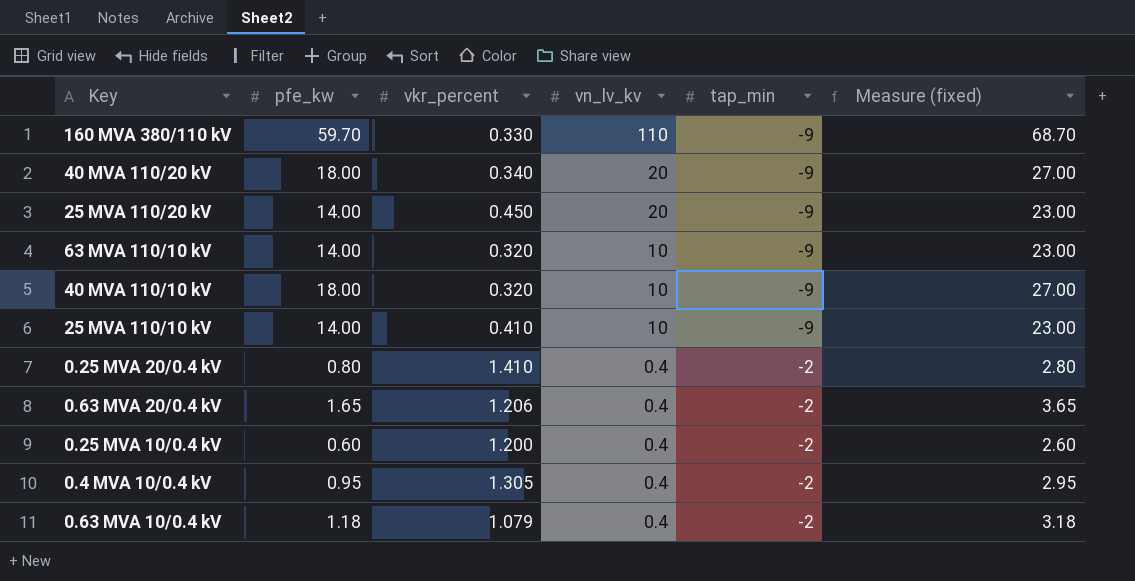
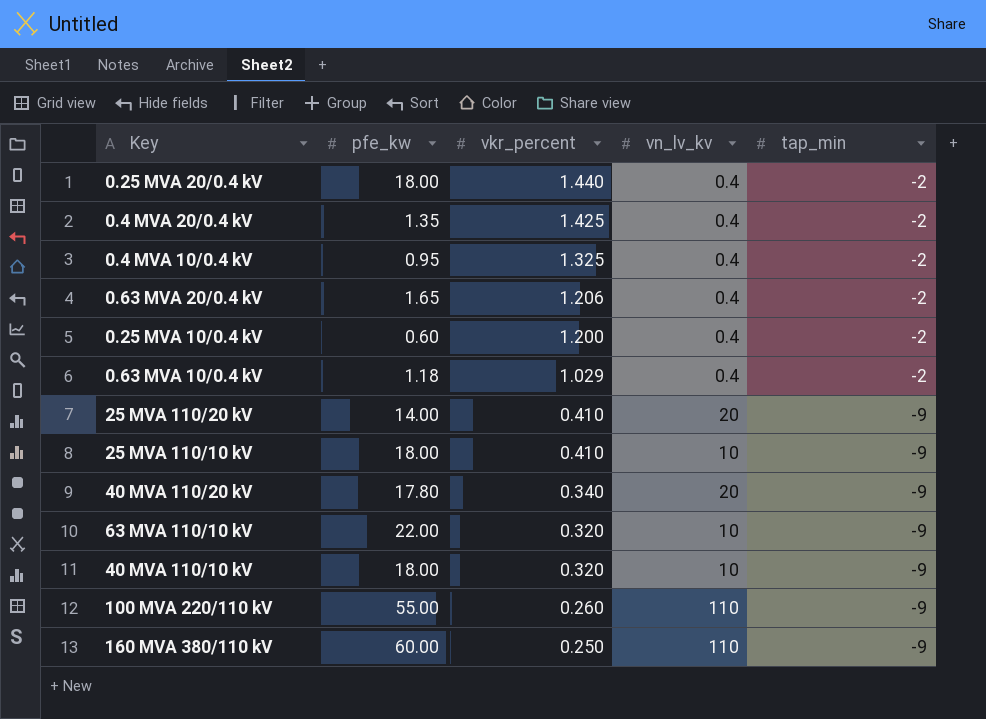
row order: vn_lv_kv descending -> vkr_percent descending
column Measure (fixed) | formula: [pfe_kw] - [tap_min] -> none
0.25 MVA 20/0.4 kV | pfe_kw: 0.80 -> 18.00
0.25 MVA 20/0.4 kV | vkr_percent: 1.410 -> 1.440
row 0.4 MVA 20/0.4 kV: none -> 1.35 | 1.425 | 0.4 | -2
0.4 MVA 10/0.4 kV | vkr_percent: 1.305 -> 1.325
0.63 MVA 10/0.4 kV | vkr_percent: 1.079 -> 1.029
25 MVA 110/20 kV | vkr_percent: 0.450 -> 0.410
25 MVA 110/10 kV | pfe_kw: 14.00 -> 18.00
40 MVA 110/20 kV | pfe_kw: 18.00 -> 17.80
63 MVA 110/10 kV | pfe_kw: 14.00 -> 22.00
row 100 MVA 220/110 kV: none -> 55.00 | 0.260 | 110 | -9
160 MVA 380/110 kV | pfe_kw: 59.70 -> 60.00
160 MVA 380/110 kV | vkr_percent: 0.330 -> 0.250

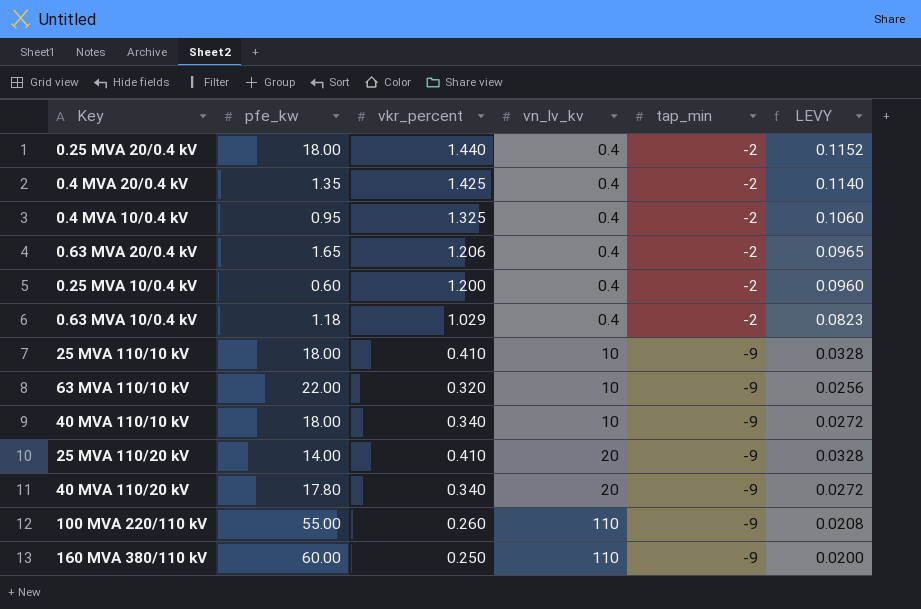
row order: vkr_percent descending -> vn_lv_kv ascending
column LEVY | formula: none -> [vkr_percent] * 0.08
40 MVA 110/10 kV | vkr_percent: 0.320 -> 0.340

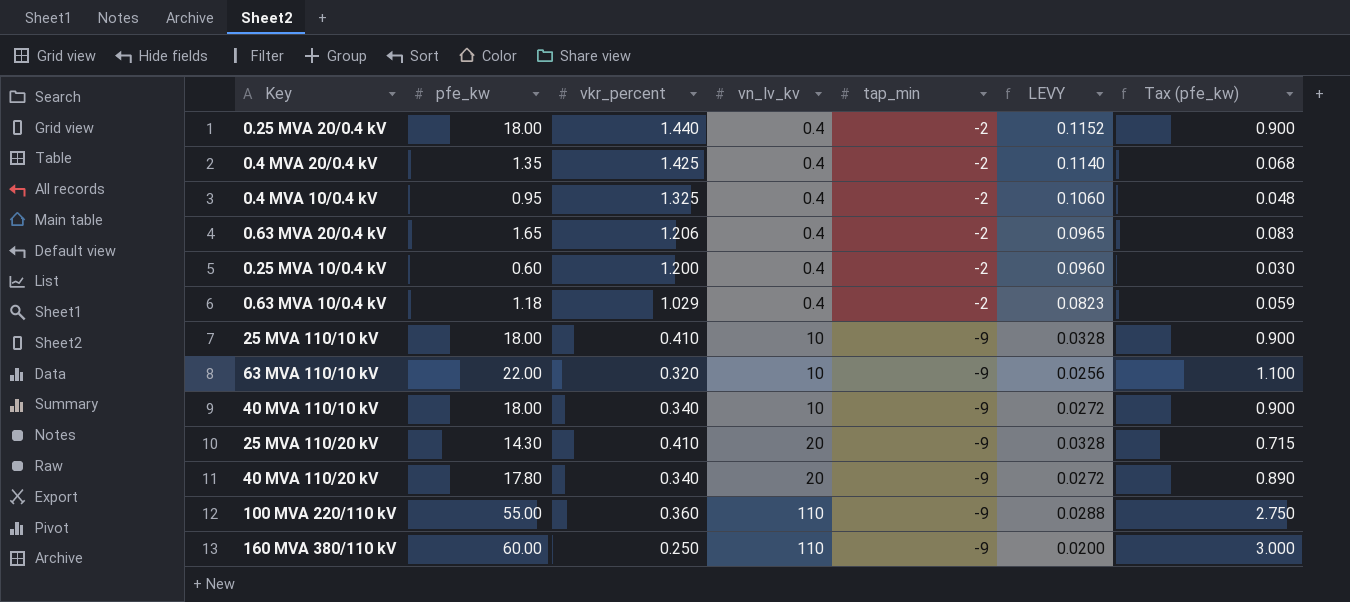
column Tax (pfe_kw) | formula: none -> [pfe_kw] * 0.05
25 MVA 110/20 kV | pfe_kw: 14.00 -> 14.30
100 MVA 220/110 kV | vkr_percent: 0.260 -> 0.360
100 MVA 220/110 kV | LEVY: 0.0208 -> 0.0288

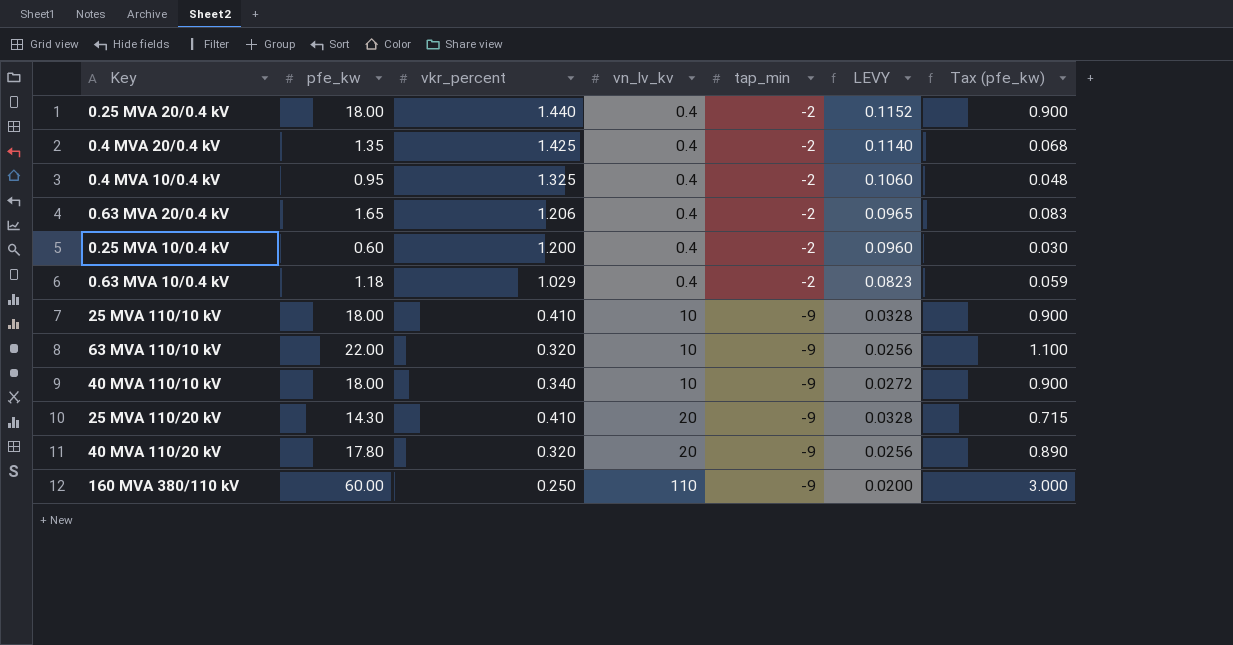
row 100 MVA 220/110 kV: 55.00 | 0.360 | 110 | -9 | 0.0288 | 2.750 -> none
40 MVA 110/20 kV | vkr_percent: 0.340 -> 0.320
40 MVA 110/20 kV | LEVY: 0.0272 -> 0.0256

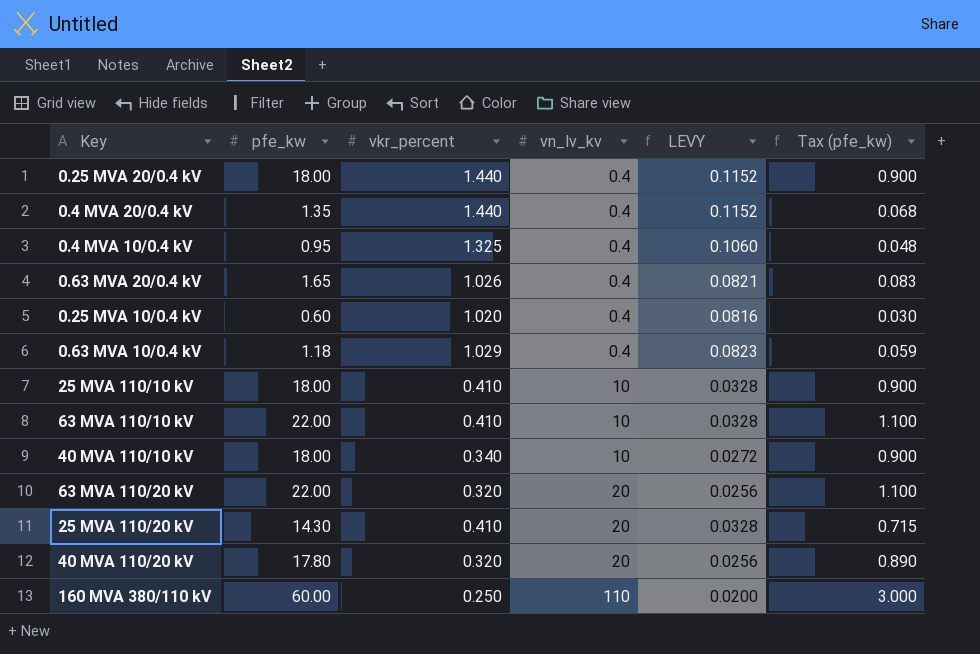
column tap_min | position: 5 -> none
0.4 MVA 20/0.4 kV | vkr_percent: 1.425 -> 1.440
0.4 MVA 20/0.4 kV | LEVY: 0.1140 -> 0.1152
0.63 MVA 20/0.4 kV | vkr_percent: 1.206 -> 1.026
0.63 MVA 20/0.4 kV | LEVY: 0.0965 -> 0.0821
0.25 MVA 10/0.4 kV | vkr_percent: 1.200 -> 1.020
0.25 MVA 10/0.4 kV | LEVY: 0.0960 -> 0.0816
63 MVA 110/10 kV | vkr_percent: 0.320 -> 0.410
63 MVA 110/10 kV | LEVY: 0.0256 -> 0.0328
row 63 MVA 110/20 kV: none -> 22.00 | 0.320 | 20 | 0.0256 | 1.100

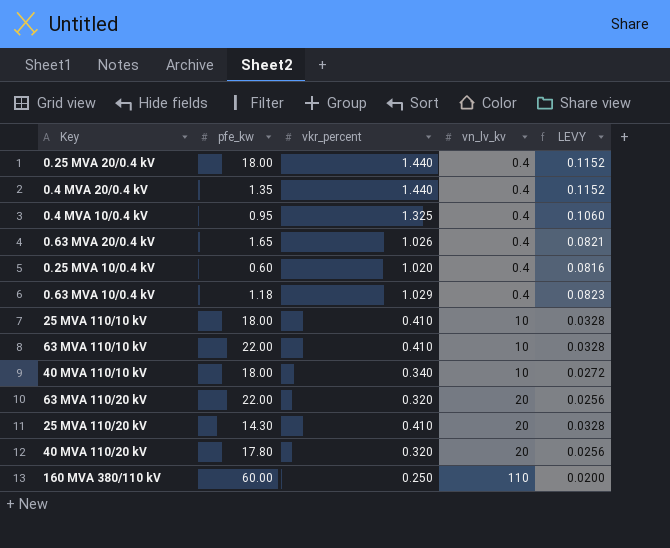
column Tax (pfe_kw) | formula: [pfe_kw] * 0.05 -> none

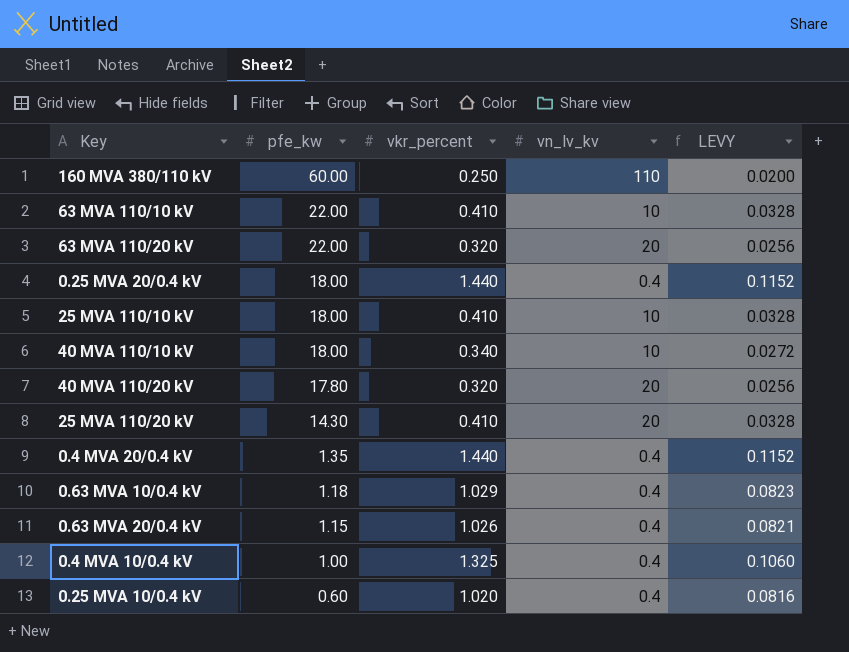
row order: vn_lv_kv ascending -> pfe_kw descending
0.63 MVA 20/0.4 kV | pfe_kw: 1.65 -> 1.15
0.4 MVA 10/0.4 kV | pfe_kw: 0.95 -> 1.00

